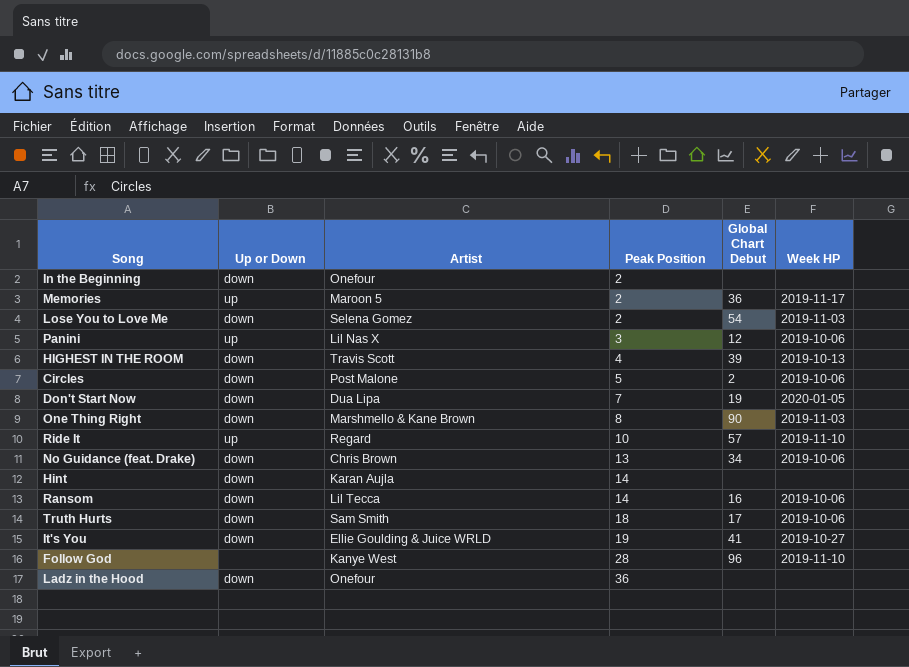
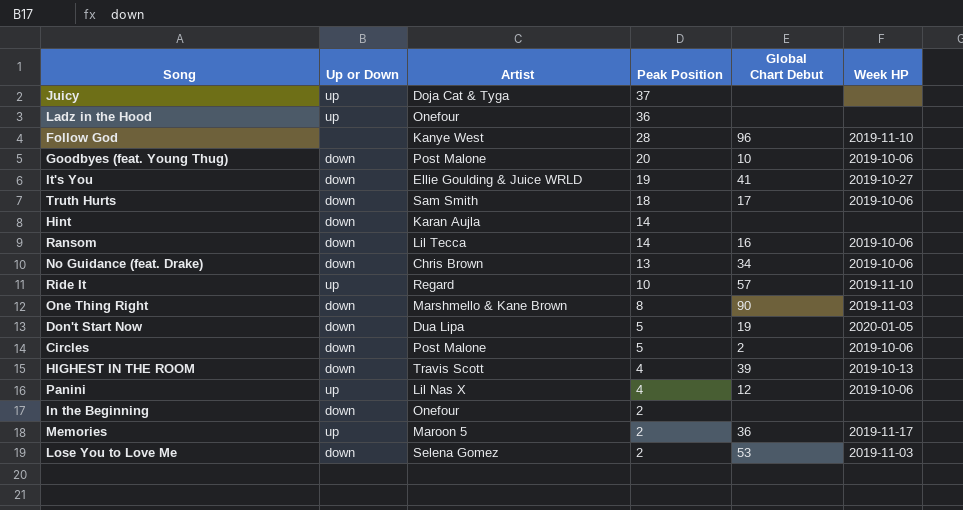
row order: Peak Position ascending -> Peak Position descending
row Juicy: none -> up | Doja Cat & Tyga | 37 | none | none
Ladz in the Hood | Up or Down: down -> up
row Goodbyes (feat. Young Thug): none -> down | Post Malone | 20 | 10 | 2019-10-06
Don't Start Now | Peak Position: 7 -> 5
Panini | Peak Position: 3 -> 4
Lose You to Love Me | Global Chart Debut: 54 -> 53

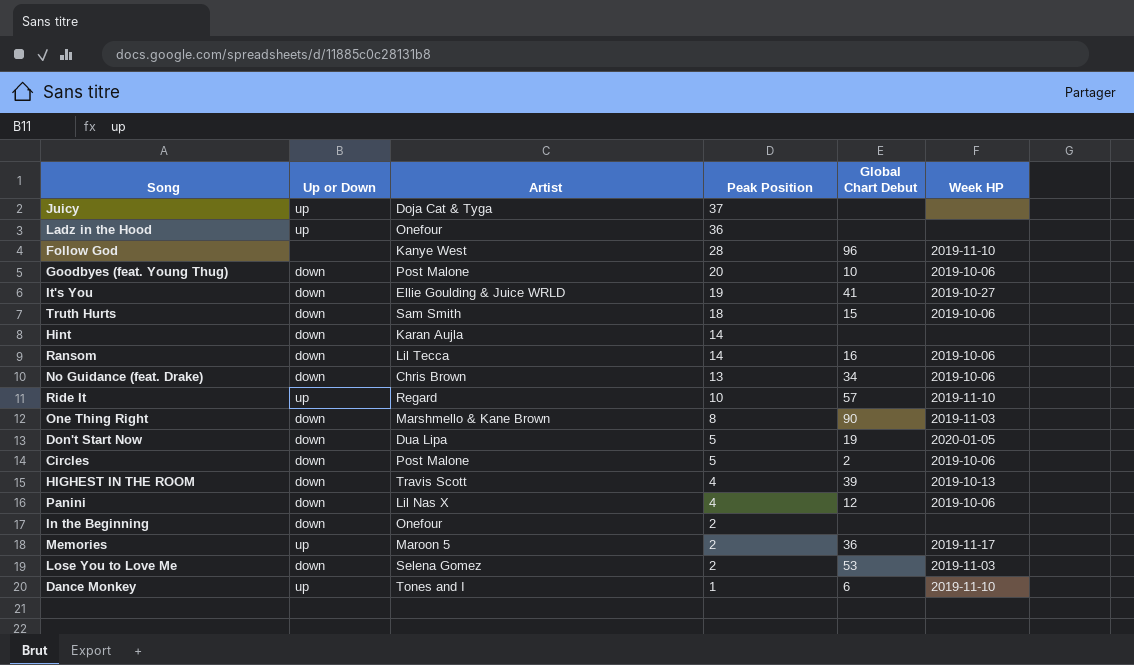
Truth Hurts | Global Chart Debut: 17 -> 15
Panini | Up or Down: up -> down
row Dance Monkey: none -> up | Tones and I | 1 | 6 | 2019-11-10

